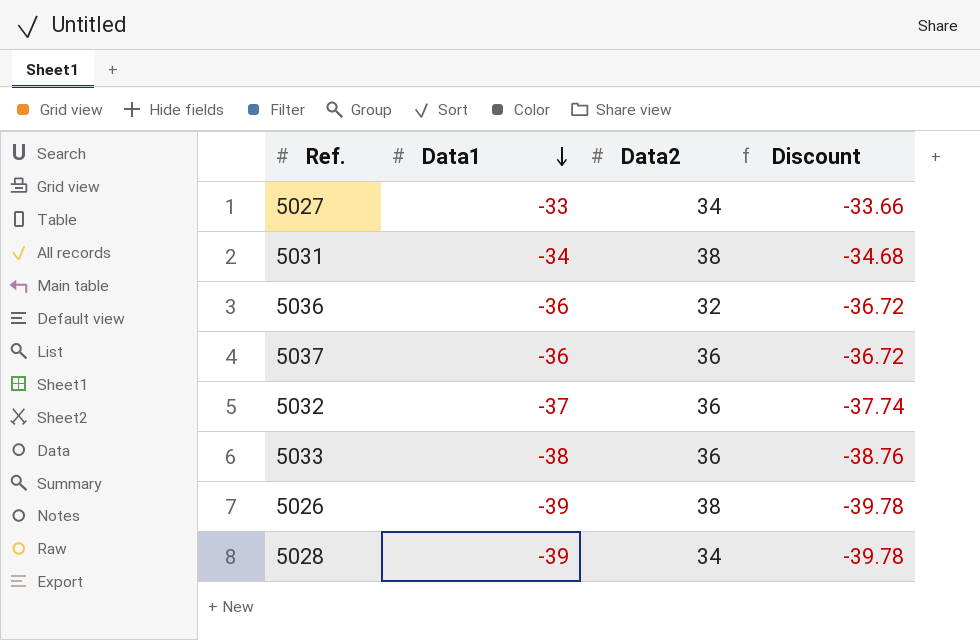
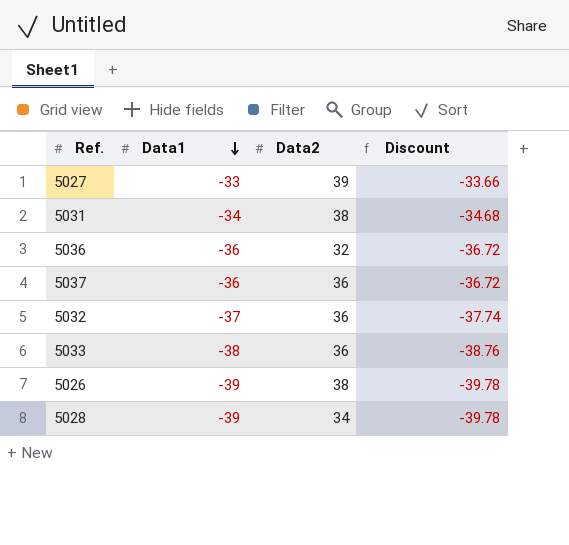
5027 | Data2: 34 -> 39

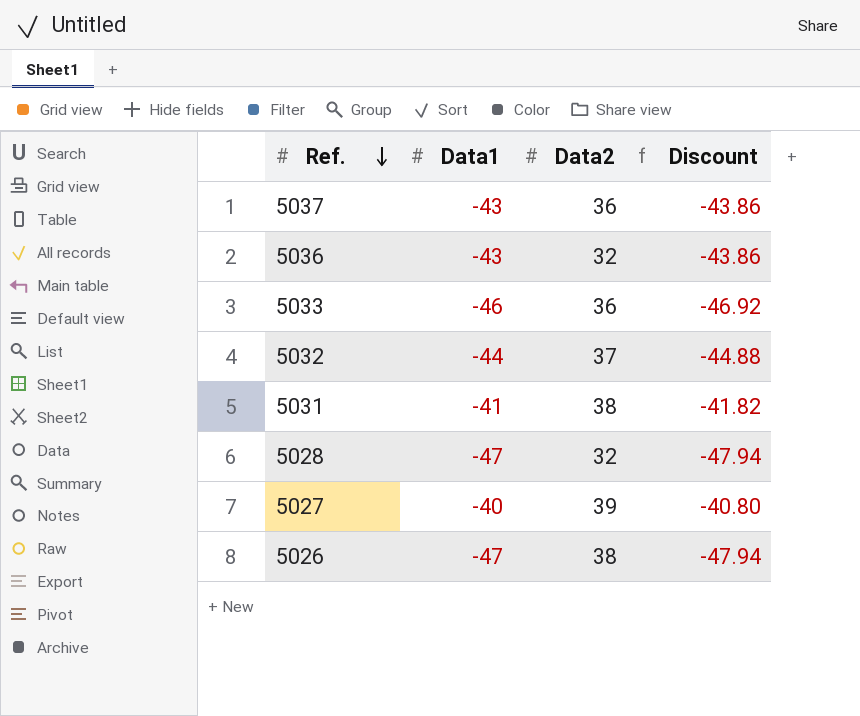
row order: Data1 descending -> Ref. descending
5037 | Data1: -36 -> -43
5037 | Discount: -36.72 -> -43.86
5036 | Data1: -36 -> -43
5036 | Discount: -36.72 -> -43.86
5033 | Data1: -38 -> -46
5033 | Discount: -38.76 -> -46.92
5032 | Data1: -37 -> -44
5032 | Data2: 36 -> 37
5032 | Discount: -37.74 -> -44.88
5031 | Data1: -34 -> -41
5031 | Discount: -34.68 -> -41.82
5028 | Data1: -39 -> -47
5028 | Data2: 34 -> 32
5028 | Discount: -39.78 -> -47.94
5027 | Data1: -33 -> -40
5027 | Discount: -33.66 -> -40.80
5026 | Data1: -39 -> -47
5026 | Discount: -39.78 -> -47.94

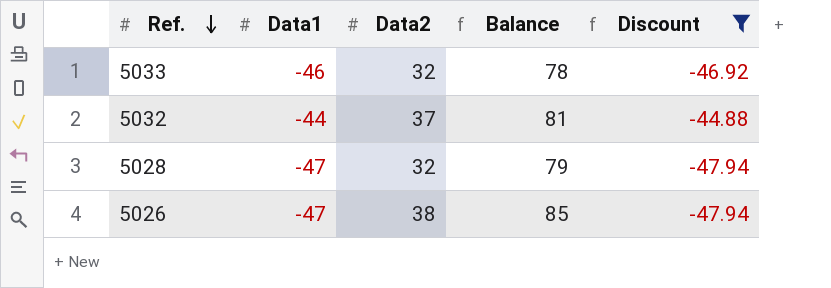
filter: none -> Discount <= -44.88
column Balance | formula: none -> [Data2] - [Data1]
5033 | Data2: 36 -> 32

